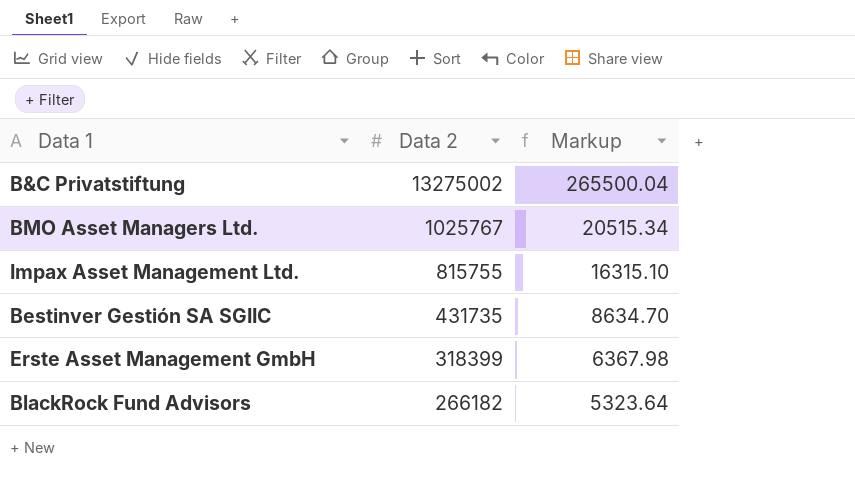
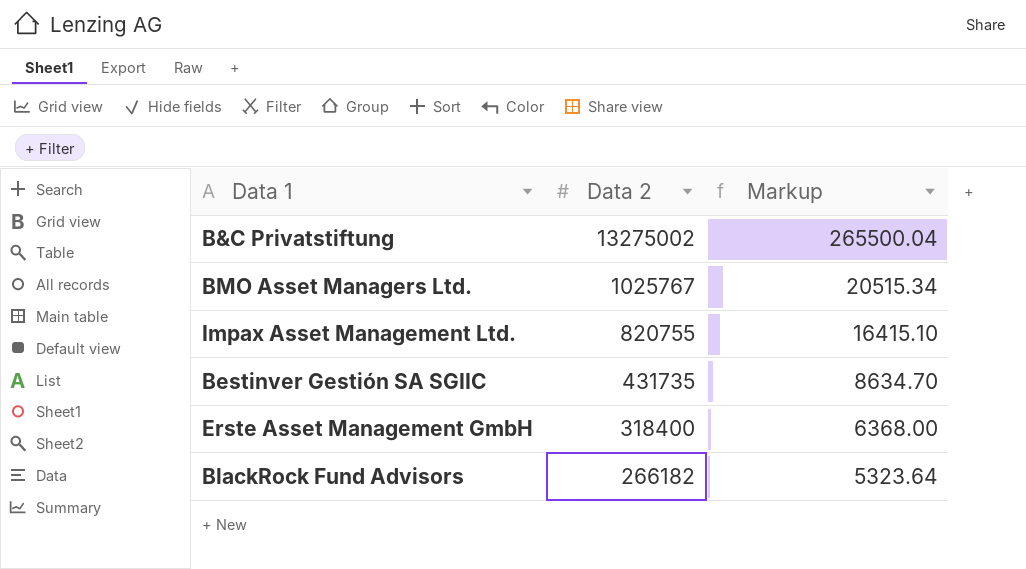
Impax Asset Management Ltd. | Data 2: 815755 -> 820755
Impax Asset Management Ltd. | Markup: 16315.10 -> 16415.10
Erste Asset Management GmbH | Data 2: 318399 -> 318400
Erste Asset Management GmbH | Markup: 6367.98 -> 6368.00

